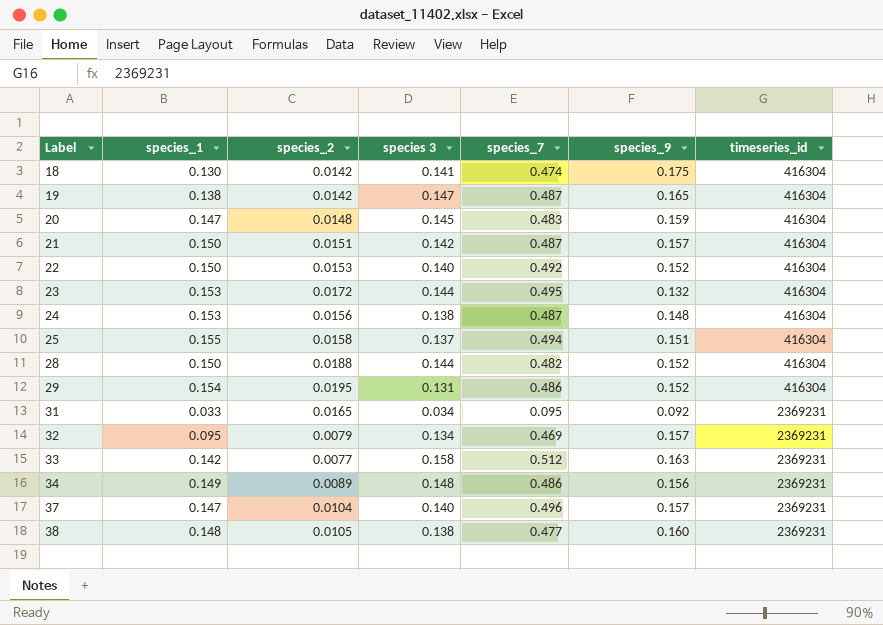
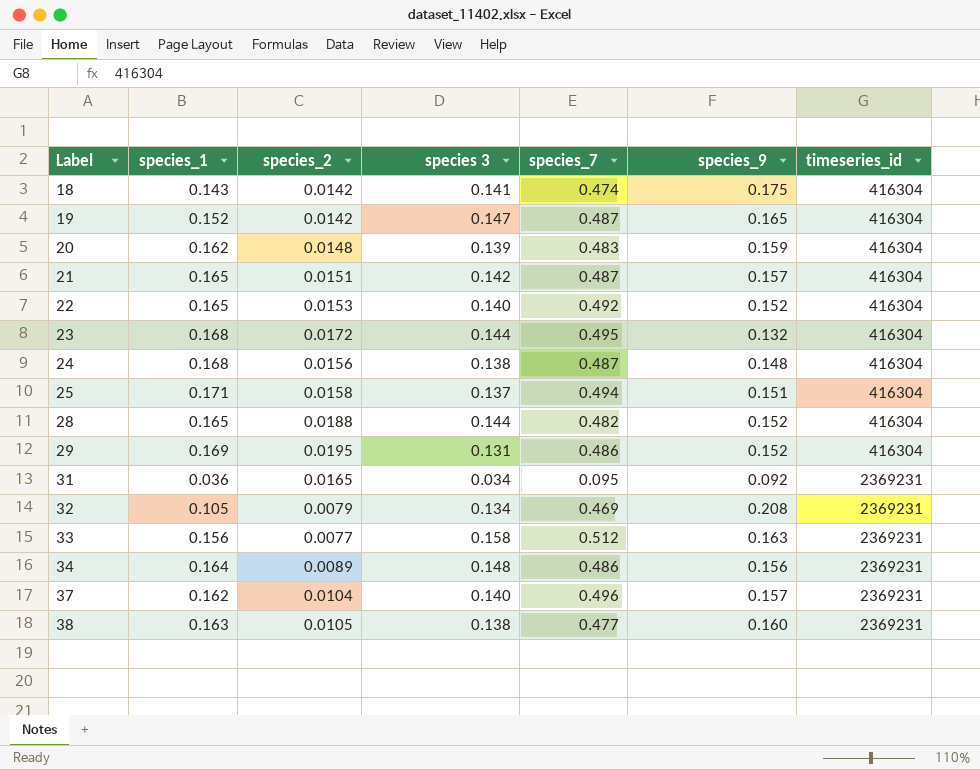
18 | species_1: 0.130 -> 0.143
19 | species_1: 0.138 -> 0.152
20 | species_1: 0.147 -> 0.162
20 | species 3: 0.145 -> 0.139
21 | species_1: 0.150 -> 0.165
22 | species_1: 0.150 -> 0.165
23 | species_1: 0.153 -> 0.168
24 | species_1: 0.153 -> 0.168
25 | species_1: 0.155 -> 0.171
28 | species_1: 0.150 -> 0.165
29 | species_1: 0.154 -> 0.169
31 | species_1: 0.033 -> 0.036
32 | species_1: 0.095 -> 0.105
32 | species_9: 0.157 -> 0.208
33 | species_1: 0.142 -> 0.156
34 | species_1: 0.149 -> 0.164
37 | species_1: 0.147 -> 0.162
38 | species_1: 0.148 -> 0.163

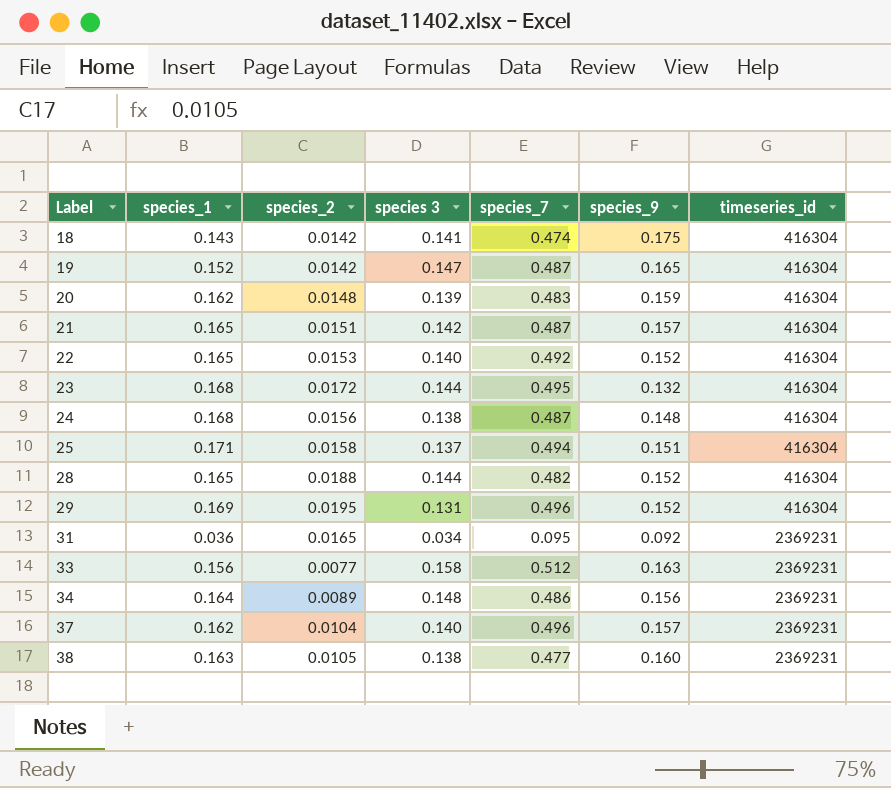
row 32: 0.105 | 0.0079 | 0.134 | 0.469 | 0.208 | 2369231 -> none
29 | species_7: 0.486 -> 0.496

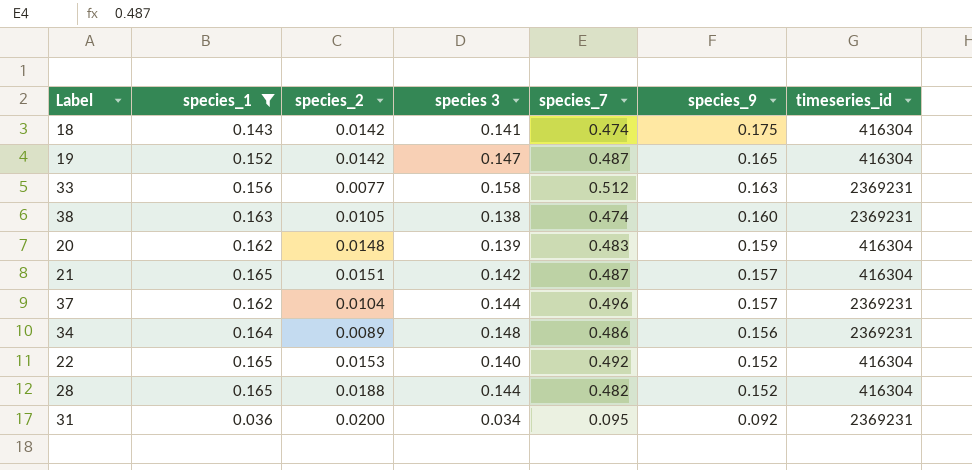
filter: none -> species_1 <= 0.165
row order: Label ascending -> species_9 descending
38 | species_7: 0.477 -> 0.474
37 | species 3: 0.140 -> 0.144
31 | species_2: 0.0165 -> 0.0200

